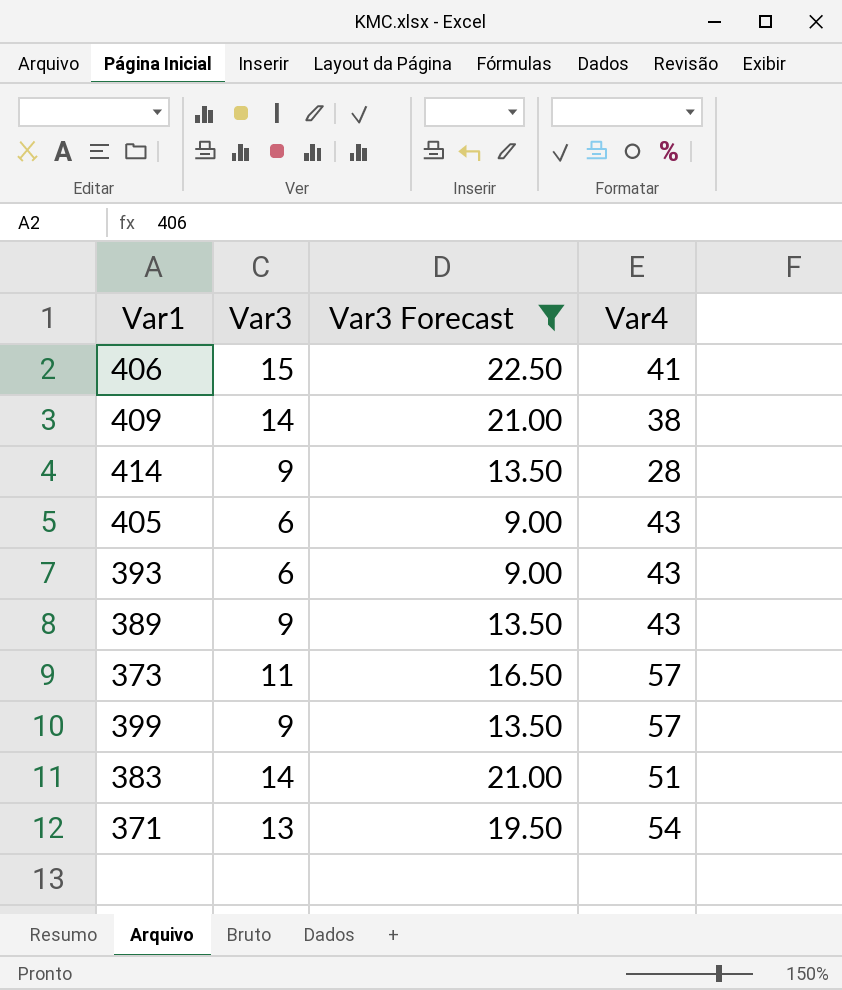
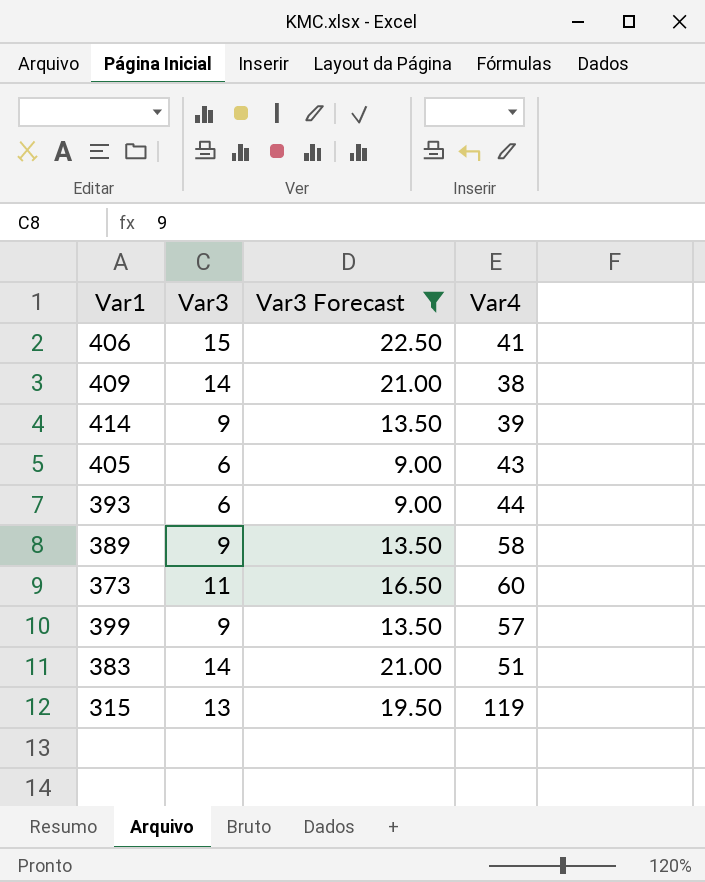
row 371: 13 | 19.50 | 54 -> none
414 | Var4: 28 -> 39
393 | Var4: 43 -> 44
389 | Var4: 43 -> 58
373 | Var4: 57 -> 60
row 315: none -> 13 | 19.50 | 119

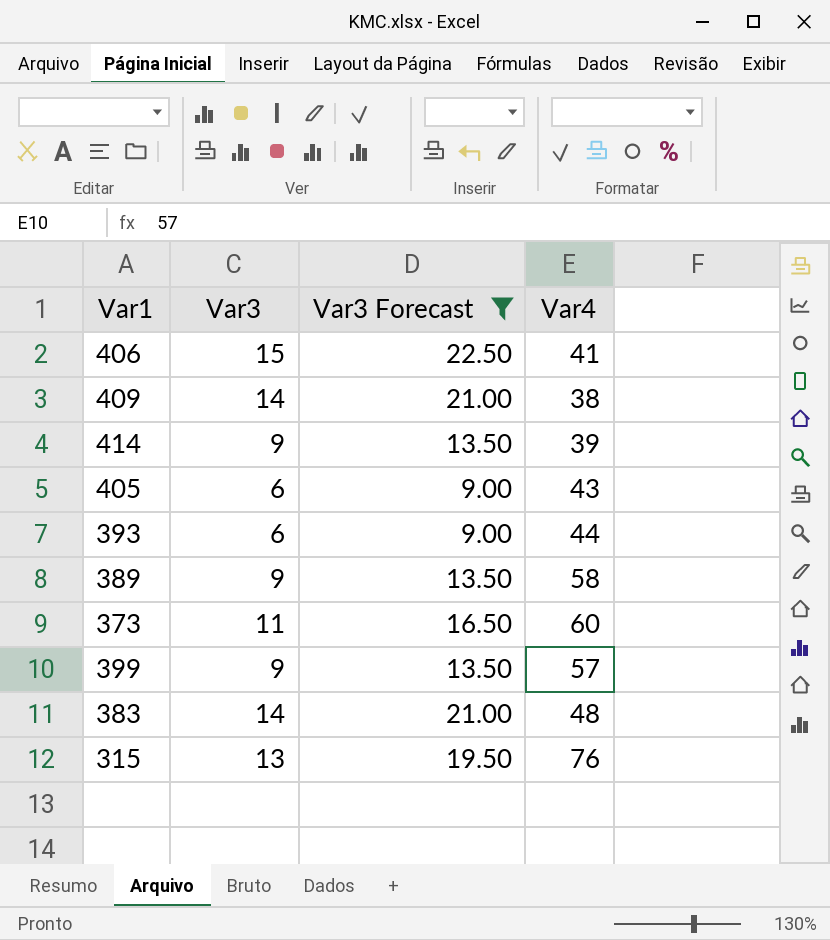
383 | Var4: 51 -> 48
315 | Var4: 119 -> 76

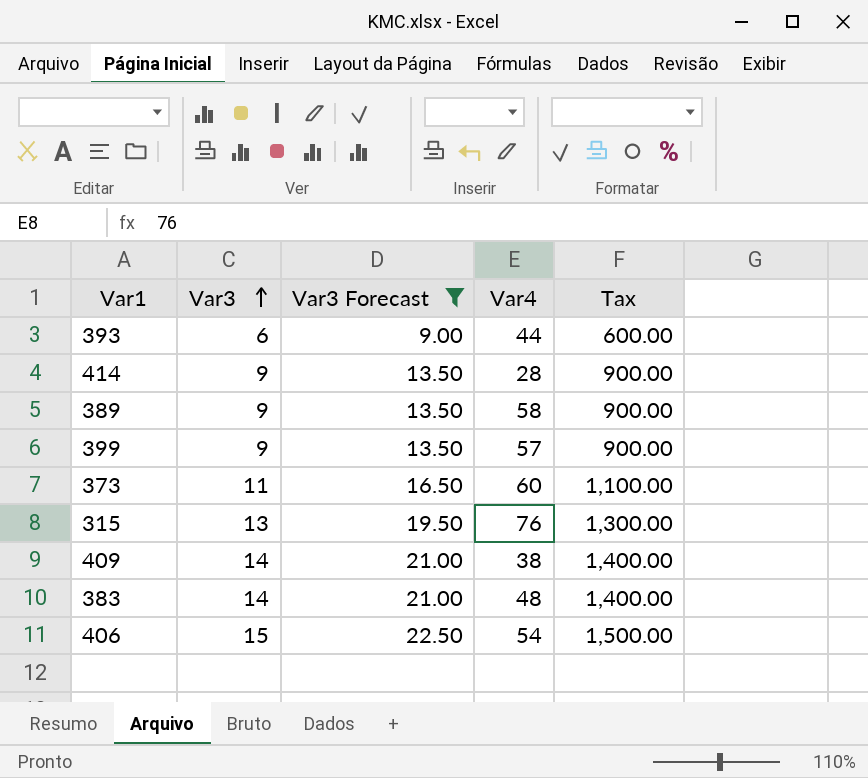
row order: none -> Var3 ascending
column Tax | formula: none -> [Var3] * 100
row 405: 6 | 9.00 | 43 -> none
414 | Var4: 39 -> 28
406 | Var4: 41 -> 54

